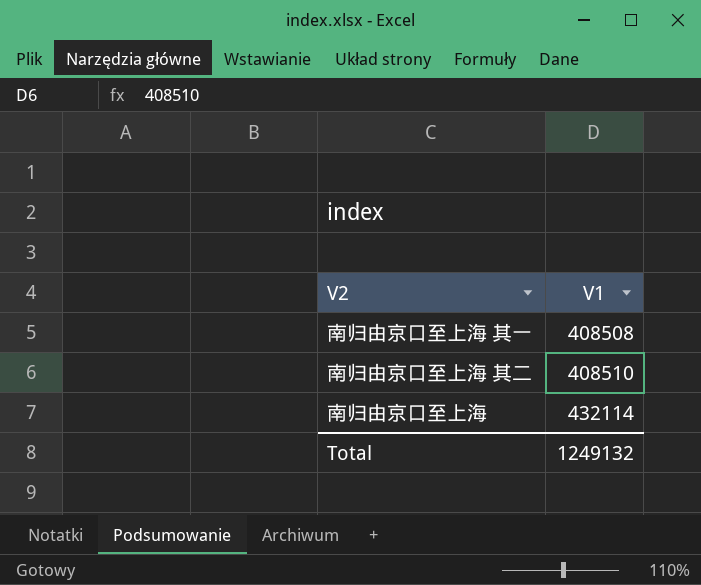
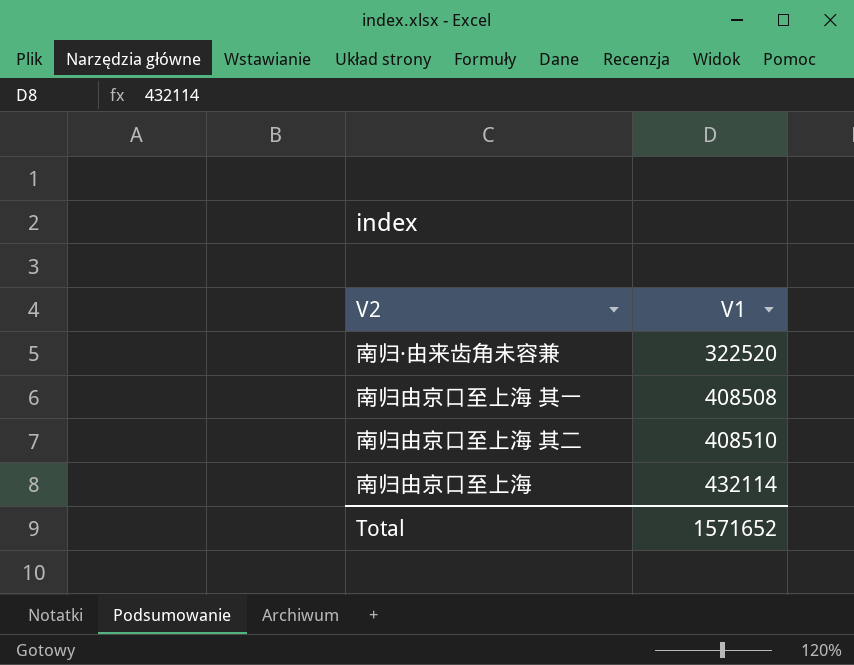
row 南归·由来齿角未容兼: none -> 322520
Total | V1: 1249132 -> 1571652

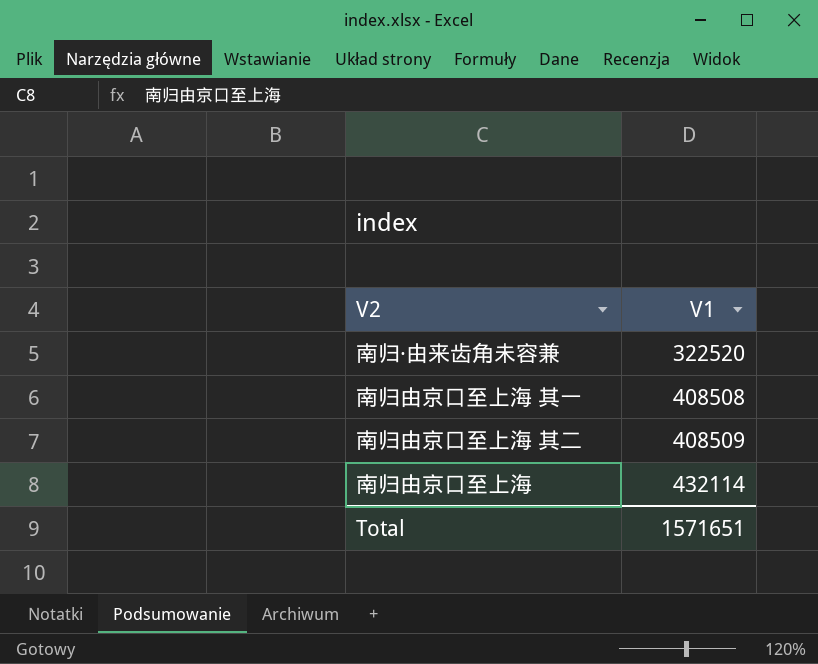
南归由京口至上海 其二 | V1: 408510 -> 408509
Total | V1: 1571652 -> 1571651

